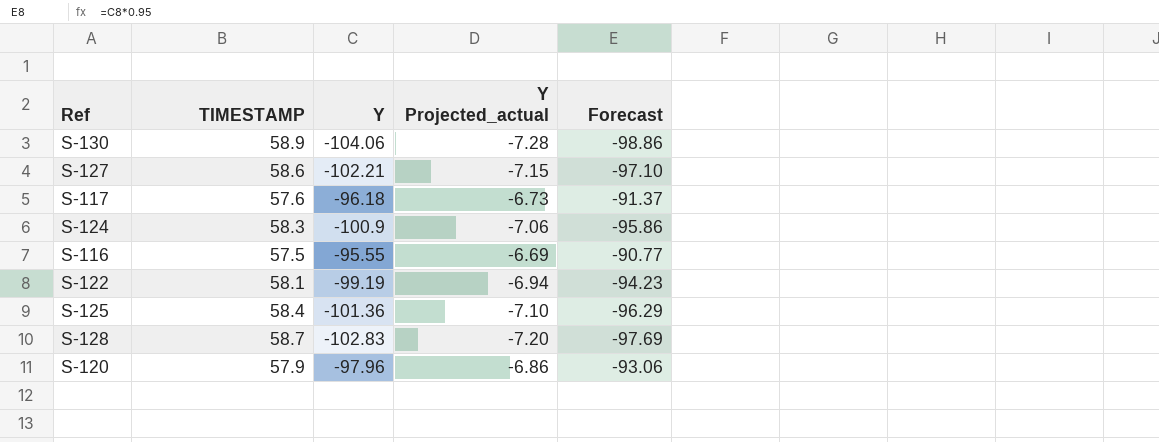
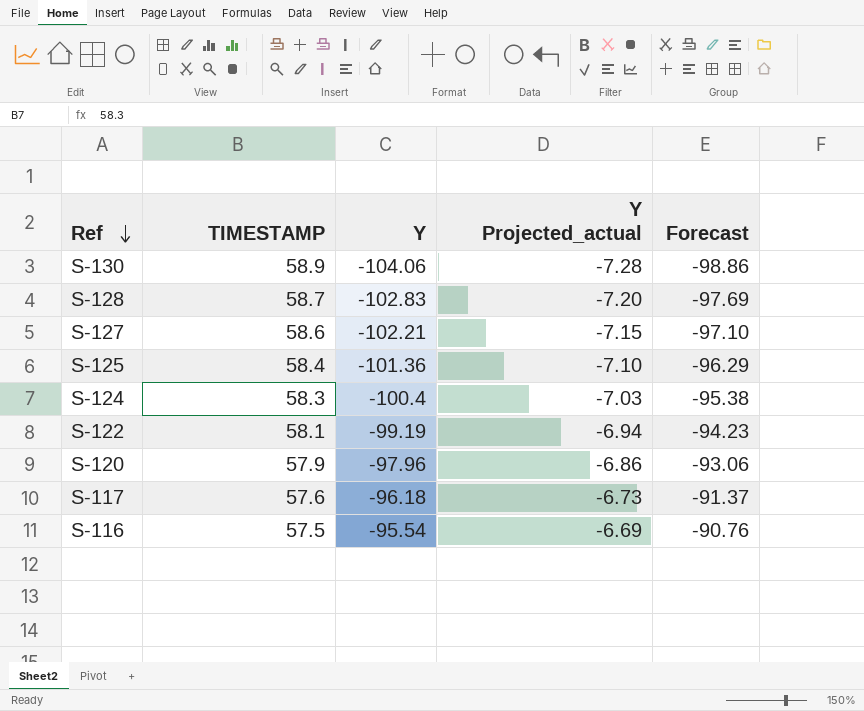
row order: none -> Ref descending
S-124 | Y: -100.9 -> -100.4
S-124 | Y Projected_actual: -7.06 -> -7.03
S-124 | Forecast: -95.86 -> -95.38
S-116 | Y: -95.55 -> -95.54
S-116 | Forecast: -90.77 -> -90.76

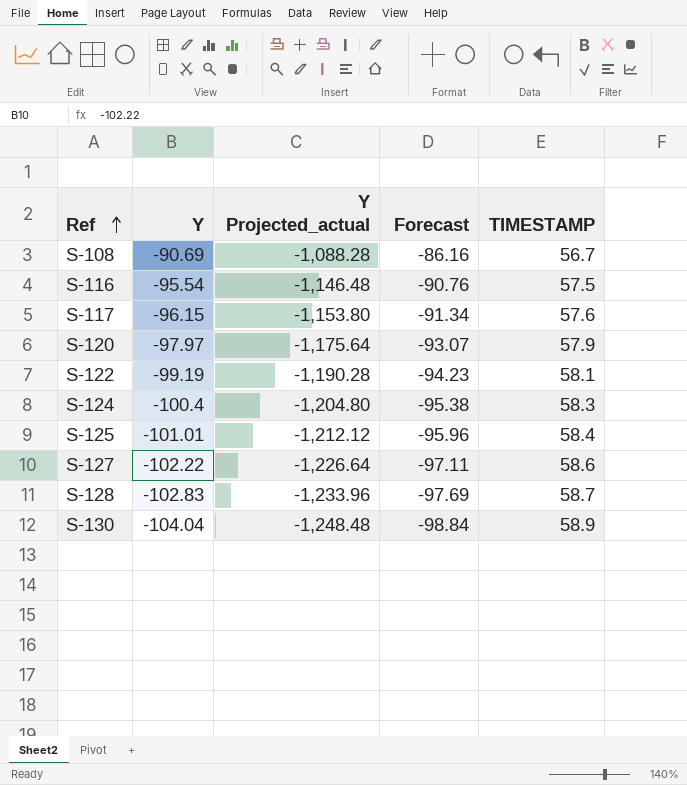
row order: Ref descending -> Ref ascending
column Y Projected_actual | formula: [Y] * 0.07 -> [Y] * 12
column TIMESTAMP | position: 2 -> 5
row S-108: none -> -90.69 | -1,088.28 | -86.16 | 56.7
S-117 | Y: -96.18 -> -96.15
S-117 | Forecast: -91.37 -> -91.34
S-120 | Y: -97.96 -> -97.97
S-120 | Forecast: -93.06 -> -93.07
S-125 | Y: -101.36 -> -101.01
S-125 | Forecast: -96.29 -> -95.96
S-127 | Y: -102.21 -> -102.22
S-127 | Forecast: -97.10 -> -97.11
S-130 | Y: -104.06 -> -104.04
S-130 | Forecast: -98.86 -> -98.84

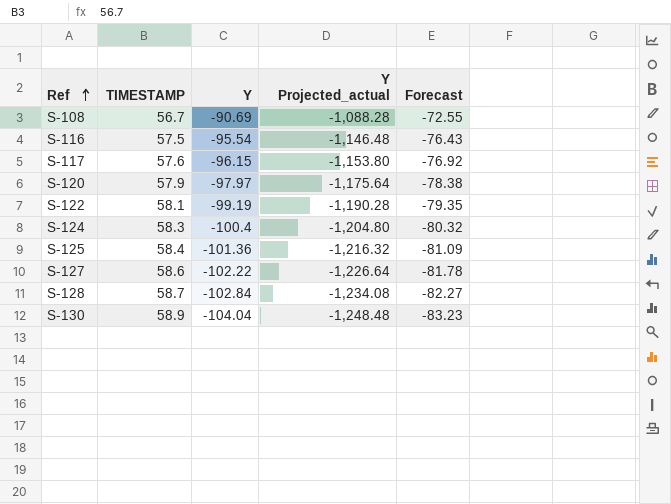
column TIMESTAMP | position: 5 -> 2
column Forecast | formula: [Y] * 0.95 -> [Y] * 0.8
S-125 | Y: -101.01 -> -101.36
S-125 | Y Projected_actual: -1,212.12 -> -1,216.32
S-128 | Y: -102.83 -> -102.84
S-128 | Y Projected_actual: -1,233.96 -> -1,234.08

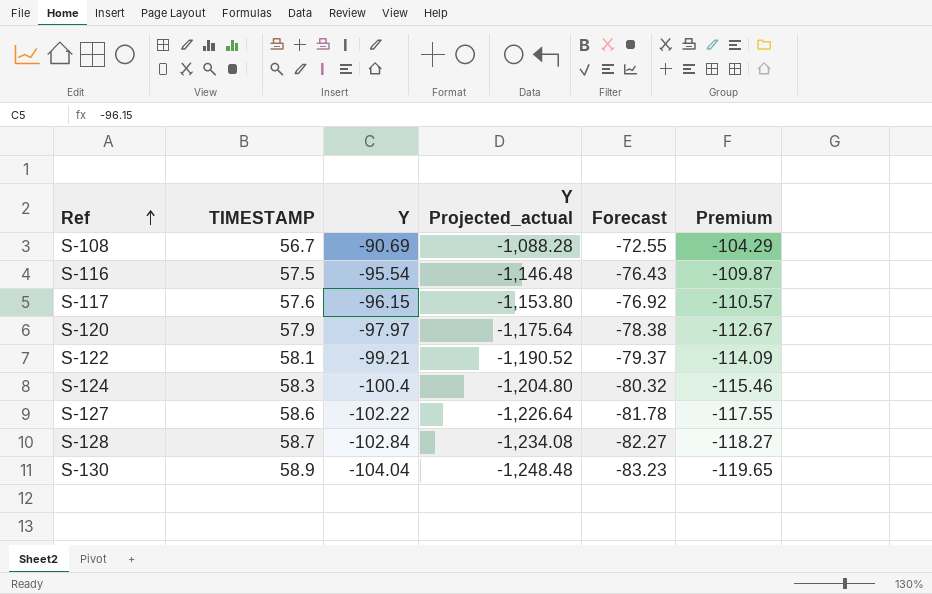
column Premium | formula: none -> [Y] * 1.15
row S-125: 58.4 | -101.36 | -1,216.32 | -81.09 -> none
S-122 | Y: -99.19 -> -99.21
S-122 | Y Projected_actual: -1,190.28 -> -1,190.52
S-122 | Forecast: -79.35 -> -79.37

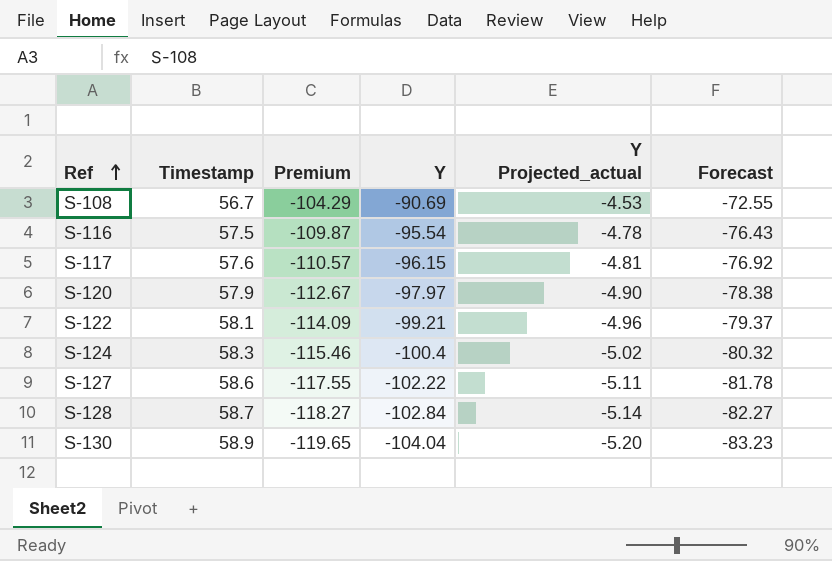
column name: TIMESTAMP -> Timestamp
column Premium | position: 6 -> 3
column Y Projected_actual | formula: [Y] * 12 -> [Y] * 0.05

